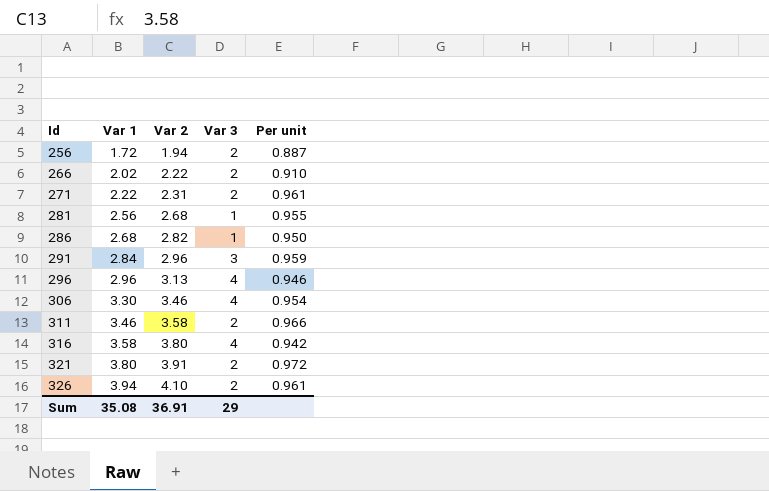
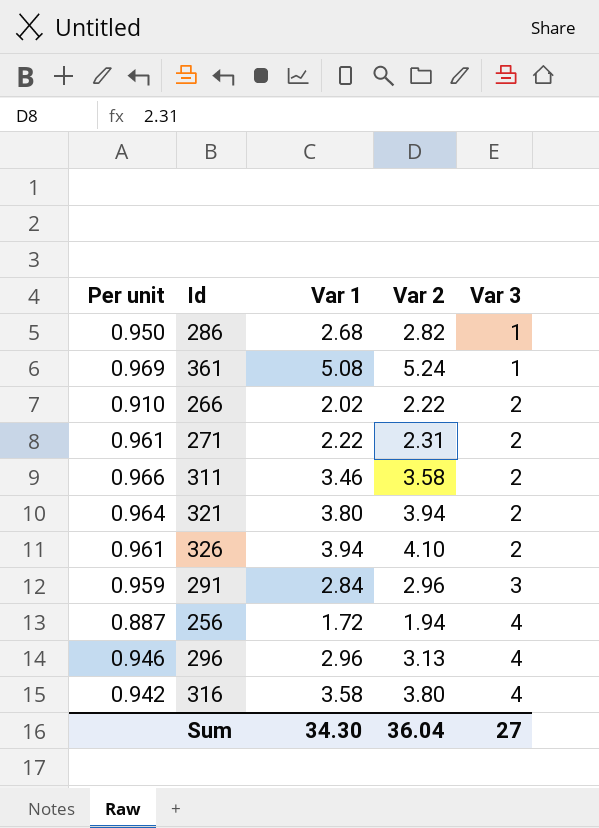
row order: Id ascending -> Var 3 ascending
column Per unit | position: 5 -> 1
row 281: 2.56 | 2.68 | 1 | 0.955 -> none
row 306: 3.30 | 3.46 | 4 | 0.954 -> none
row 361: none -> 0.969 | 5.08 | 5.24 | 1
321 | Per unit: 0.972 -> 0.964
321 | Var 2: 3.91 -> 3.94
256 | Var 3: 2 -> 4
Sum | Var 1: 35.08 -> 34.30
Sum | Var 2: 36.91 -> 36.04
Sum | Var 3: 29 -> 27

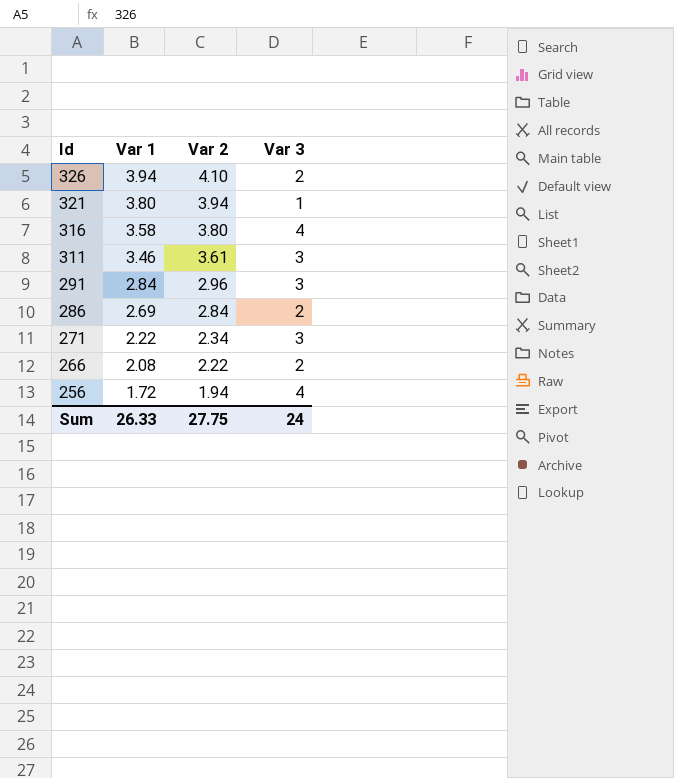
row order: Var 3 ascending -> Id descending
column Per unit | formula: [Var 1] / [Var 2] -> none
row 361: 0.969 | 5.08 | 5.24 | 1 -> none
row 296: 0.946 | 2.96 | 3.13 | 4 -> none
321 | Var 3: 2 -> 1
311 | Var 2: 3.58 -> 3.61
311 | Var 3: 2 -> 3
286 | Var 1: 2.68 -> 2.69
286 | Var 2: 2.82 -> 2.84
286 | Var 3: 1 -> 2
271 | Var 2: 2.31 -> 2.34
271 | Var 3: 2 -> 3
266 | Var 1: 2.02 -> 2.08
Sum | Var 1: 34.30 -> 26.33
Sum | Var 2: 36.04 -> 27.75
Sum | Var 3: 27 -> 24

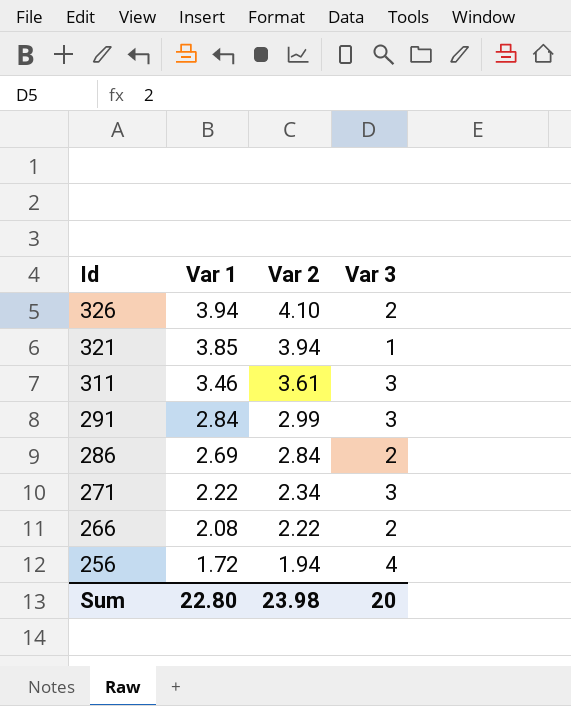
row 316: 3.58 | 3.80 | 4 -> none
321 | Var 1: 3.80 -> 3.85
291 | Var 2: 2.96 -> 2.99
Sum | Var 1: 26.33 -> 22.80
Sum | Var 2: 27.75 -> 23.98
Sum | Var 3: 24 -> 20

